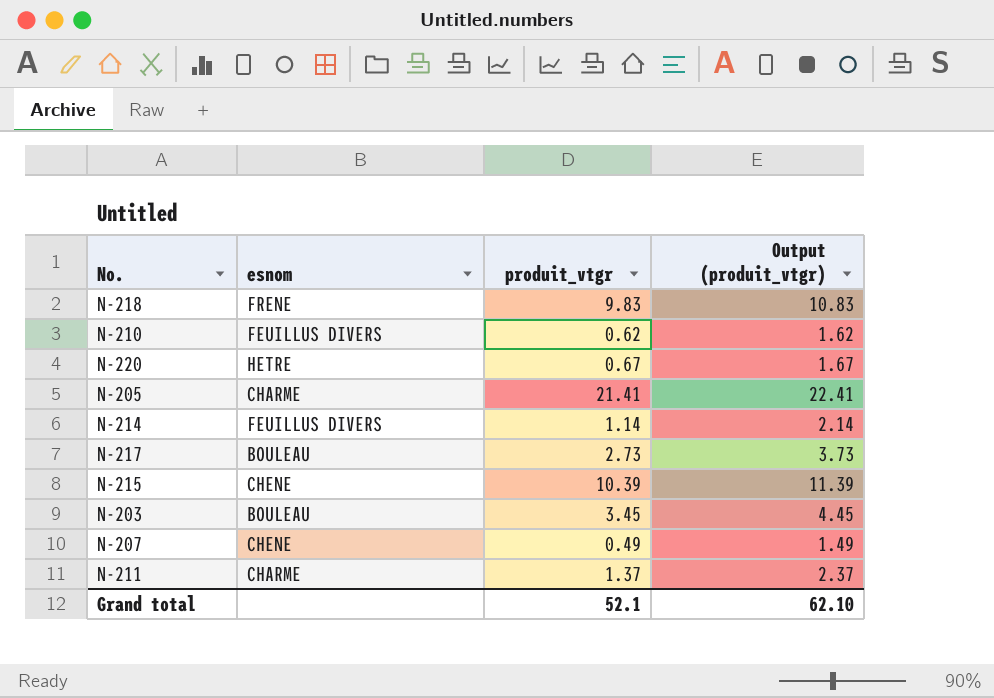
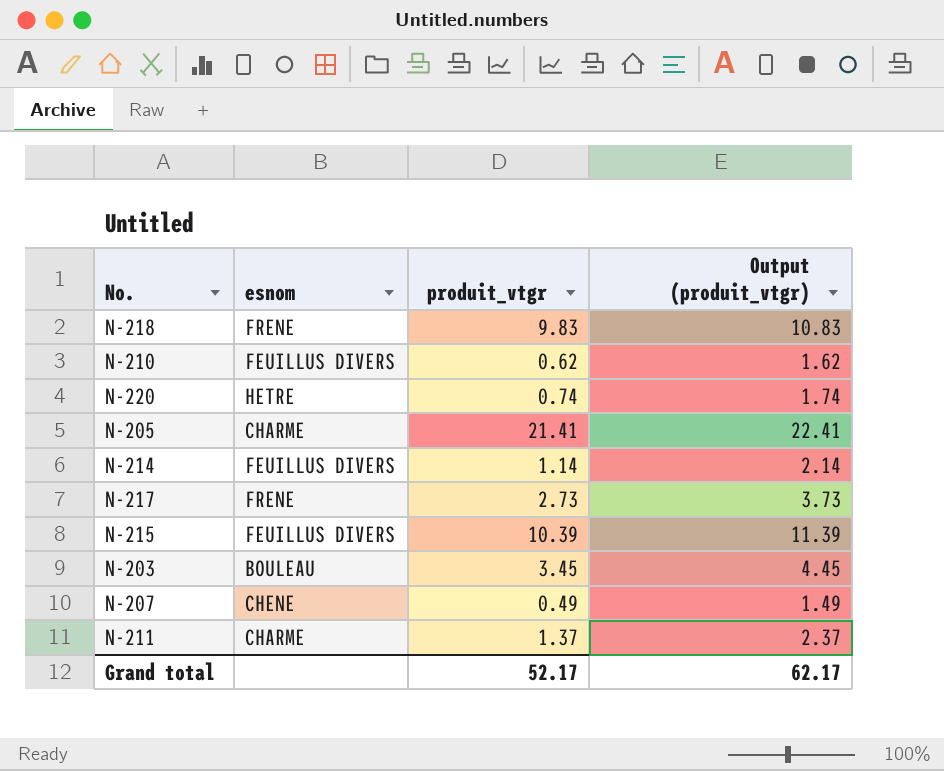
N-220 | produit_vtgr: 0.67 -> 0.74
N-220 | Output (produit_vtgr): 1.67 -> 1.74
N-217 | esnom: BOULEAU -> FRENE
N-215 | esnom: CHENE -> FEUILLUS DIVERS
Grand total | produit_vtgr: 52.1 -> 52.17
Grand total | Output (produit_vtgr): 62.10 -> 62.17

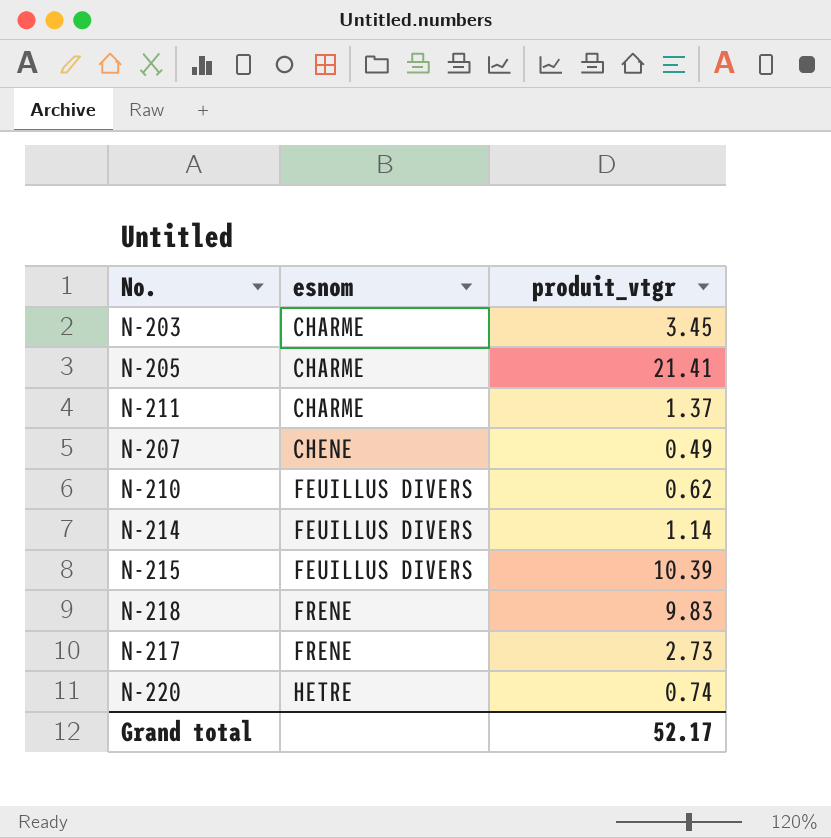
row order: none -> esnom ascending
column Output (produit_vtgr) | formula: [produit_vtgr] + 1 -> none
N-203 | esnom: BOULEAU -> CHARME

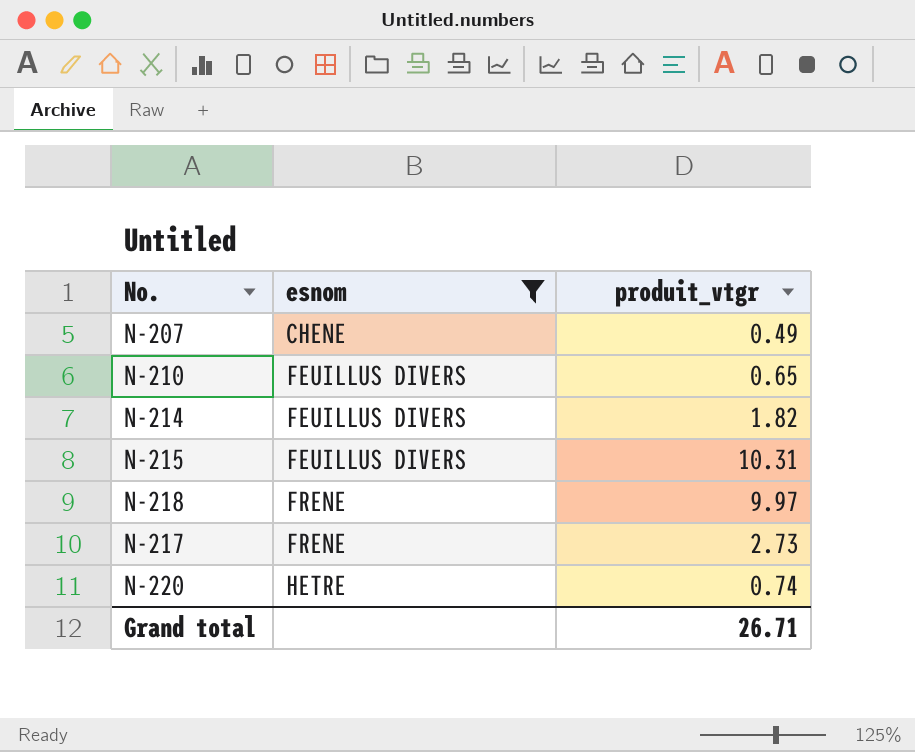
filter: none -> esnom != CHARME
N-210 | produit_vtgr: 0.62 -> 0.65
N-214 | produit_vtgr: 1.14 -> 1.82
N-215 | produit_vtgr: 10.39 -> 10.31
N-218 | produit_vtgr: 9.83 -> 9.97
Grand total | produit_vtgr: 52.17 -> 26.71

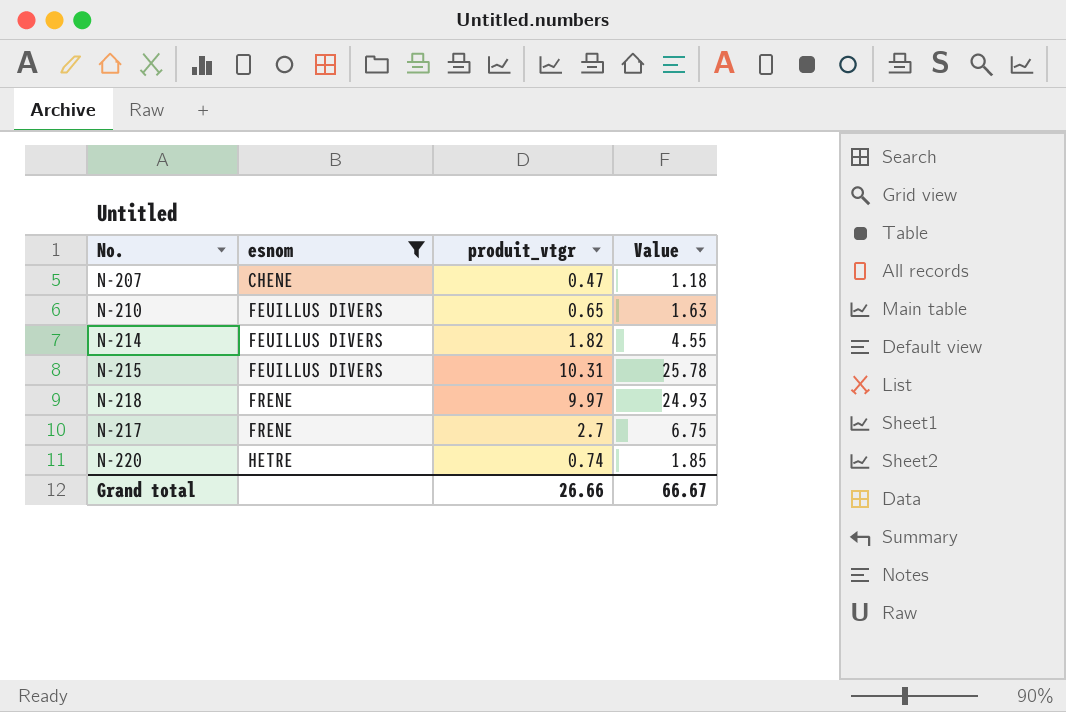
column Value | formula: none -> [produit_vtgr] * 2.5
N-207 | produit_vtgr: 0.49 -> 0.47
N-217 | produit_vtgr: 2.73 -> 2.7
Grand total | produit_vtgr: 26.71 -> 26.66

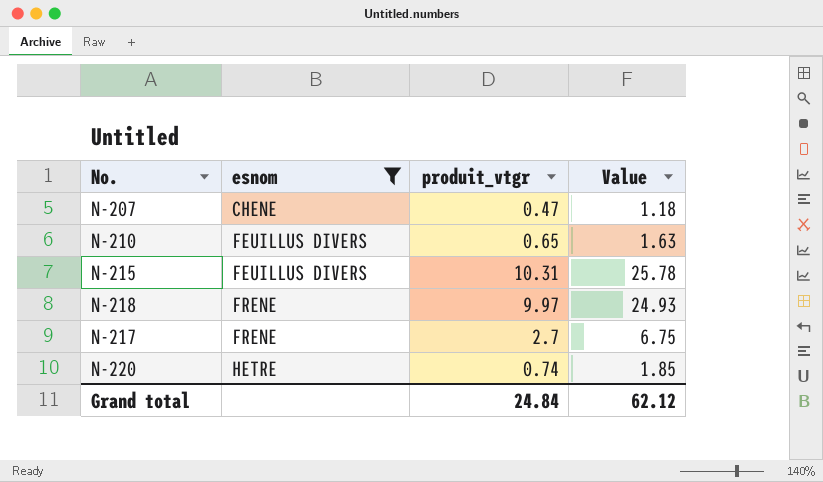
row N-214: FEUILLUS DIVERS | 1.82 | 4.55 -> none
Grand total | produit_vtgr: 26.66 -> 24.84
Grand total | Value: 66.67 -> 62.12

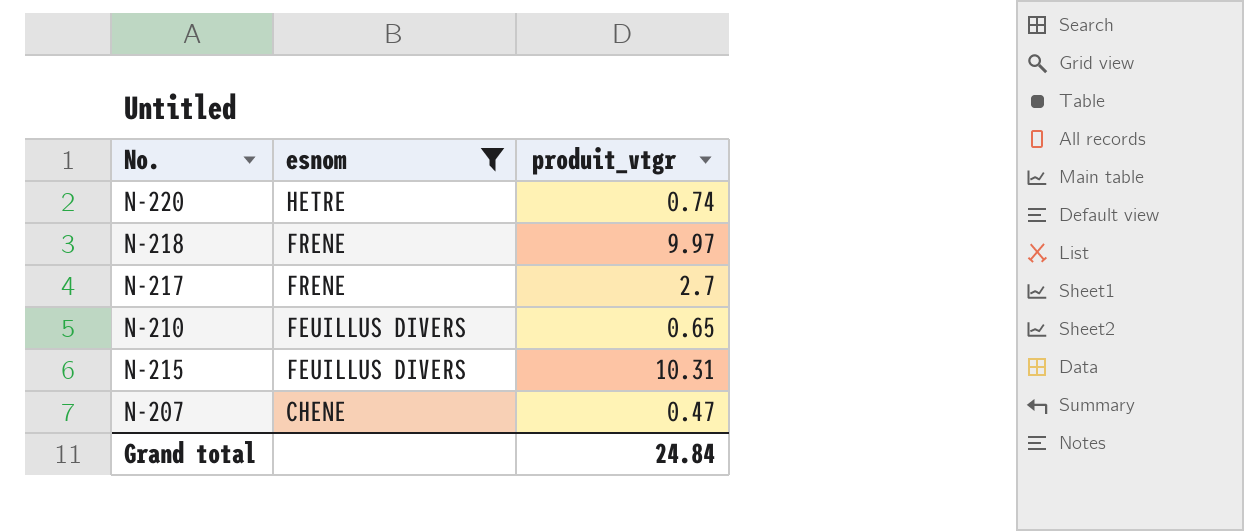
row order: esnom ascending -> esnom descending
column Value | formula: [produit_vtgr] * 2.5 -> none

